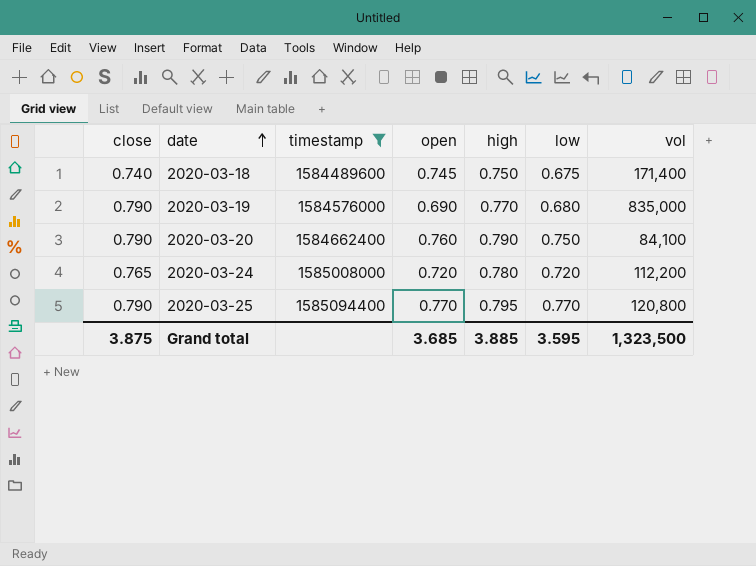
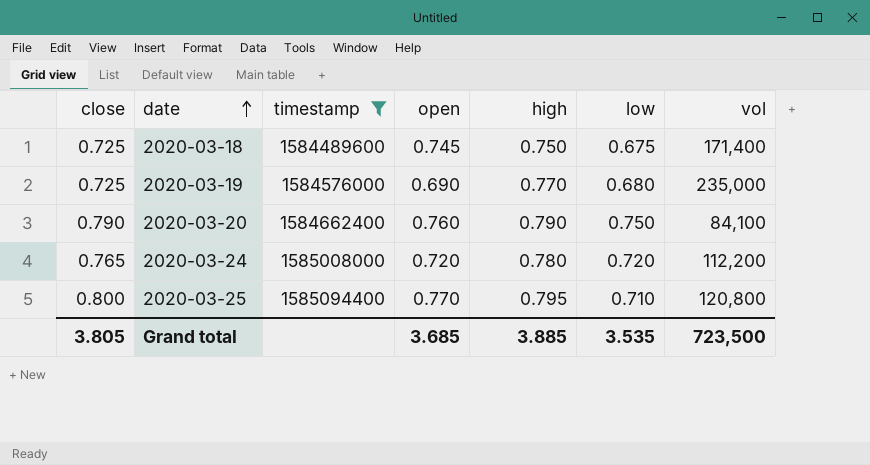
2020-03-18 | close: 0.740 -> 0.725
2020-03-19 | close: 0.790 -> 0.725
2020-03-19 | vol: 835,000 -> 235,000
2020-03-25 | close: 0.790 -> 0.800
2020-03-25 | low: 0.770 -> 0.710
Grand total | close: 3.875 -> 3.805
Grand total | low: 3.595 -> 3.535
Grand total | vol: 1,323,500 -> 723,500

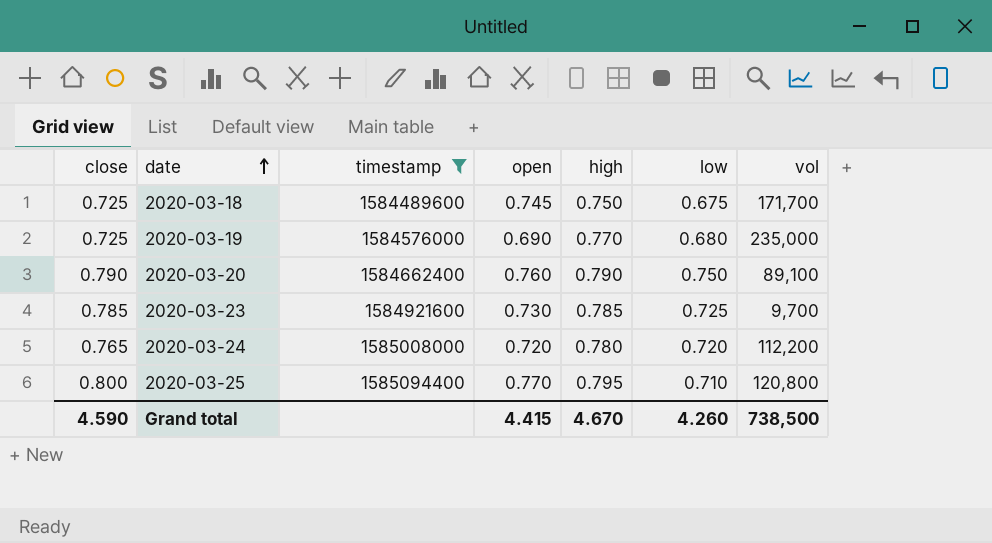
2020-03-18 | vol: 171,400 -> 171,700
2020-03-20 | vol: 84,100 -> 89,100
row 2020-03-23: none -> 0.785 | 1584921600 | 0.730 | 0.785 | 0.725 | 9,700
Grand total | close: 3.805 -> 4.590
Grand total | open: 3.685 -> 4.415
Grand total | high: 3.885 -> 4.670
Grand total | low: 3.535 -> 4.260
Grand total | vol: 723,500 -> 738,500

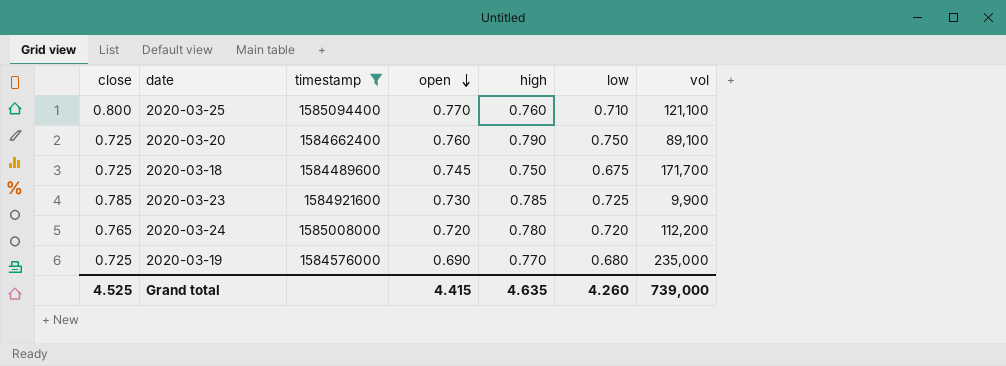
row order: date ascending -> open descending
2020-03-25 | high: 0.795 -> 0.760
2020-03-25 | vol: 120,800 -> 121,100
2020-03-20 | close: 0.790 -> 0.725
2020-03-23 | vol: 9,700 -> 9,900
Grand total | close: 4.590 -> 4.525
Grand total | high: 4.670 -> 4.635
Grand total | vol: 738,500 -> 739,000

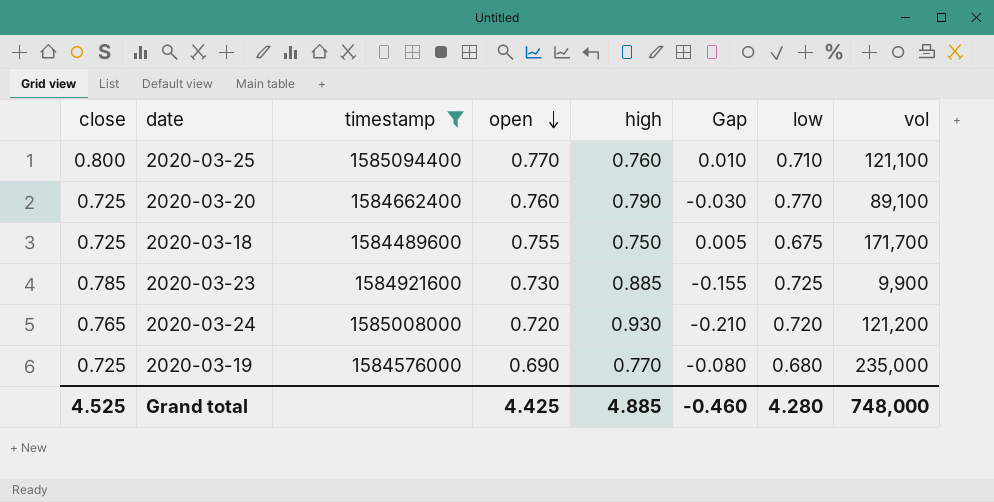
column Gap | formula: none -> [open] - [high]
2020-03-20 | low: 0.750 -> 0.770
2020-03-18 | open: 0.745 -> 0.755
2020-03-23 | high: 0.785 -> 0.885
2020-03-24 | high: 0.780 -> 0.930
2020-03-24 | vol: 112,200 -> 121,200
Grand total | open: 4.415 -> 4.425
Grand total | high: 4.635 -> 4.885
Grand total | low: 4.260 -> 4.280
Grand total | vol: 739,000 -> 748,000

